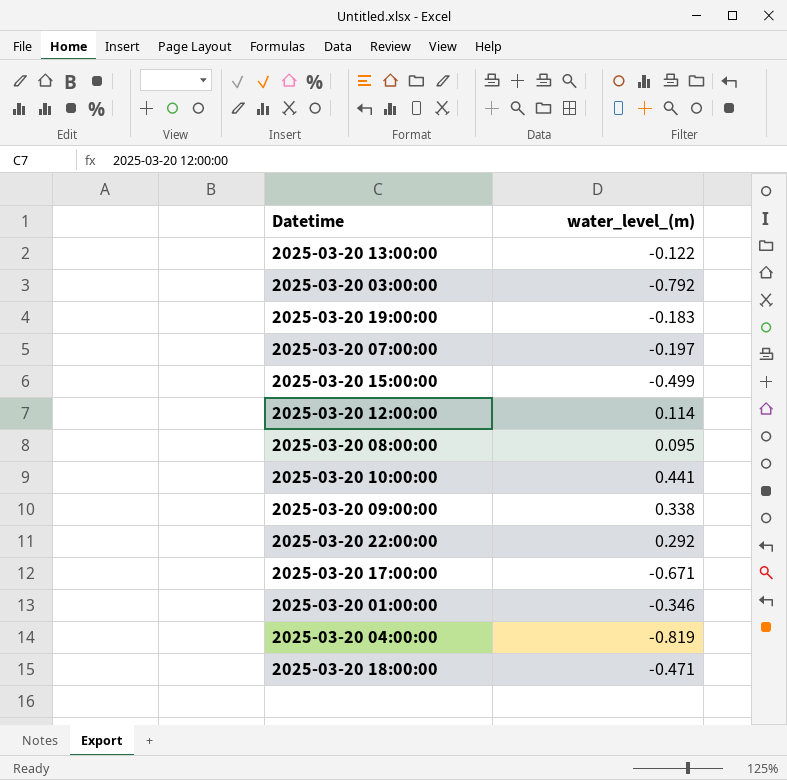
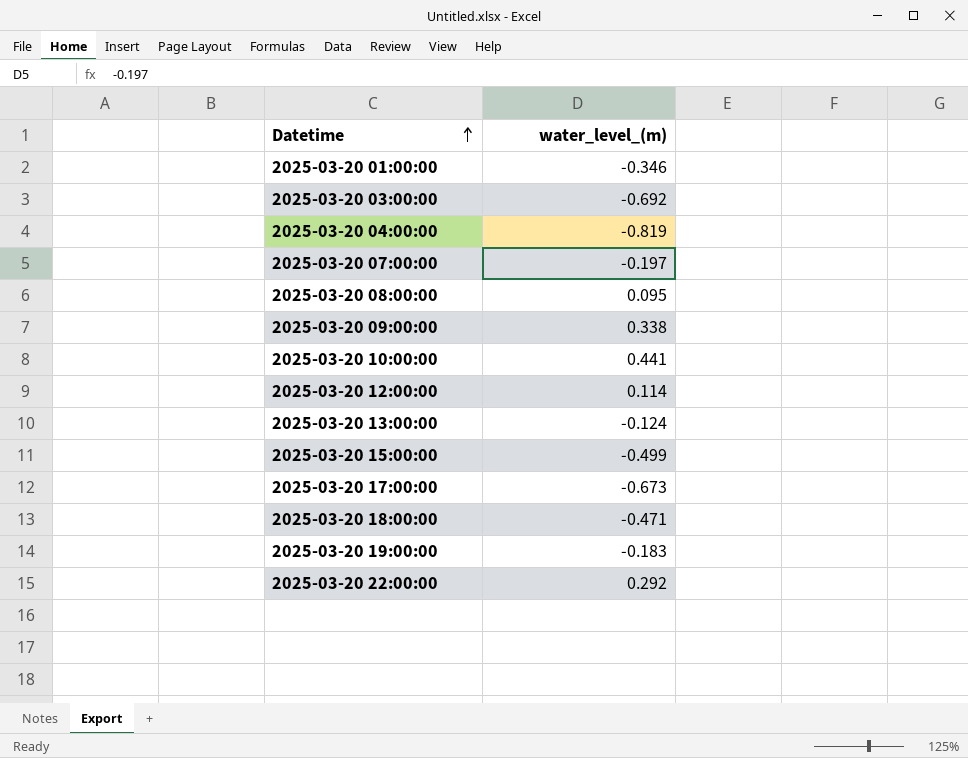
row order: none -> Datetime ascending
2025-03-20 03:00:00 | water_level_(m): -0.792 -> -0.692
2025-03-20 13:00:00 | water_level_(m): -0.122 -> -0.124
2025-03-20 17:00:00 | water_level_(m): -0.671 -> -0.673

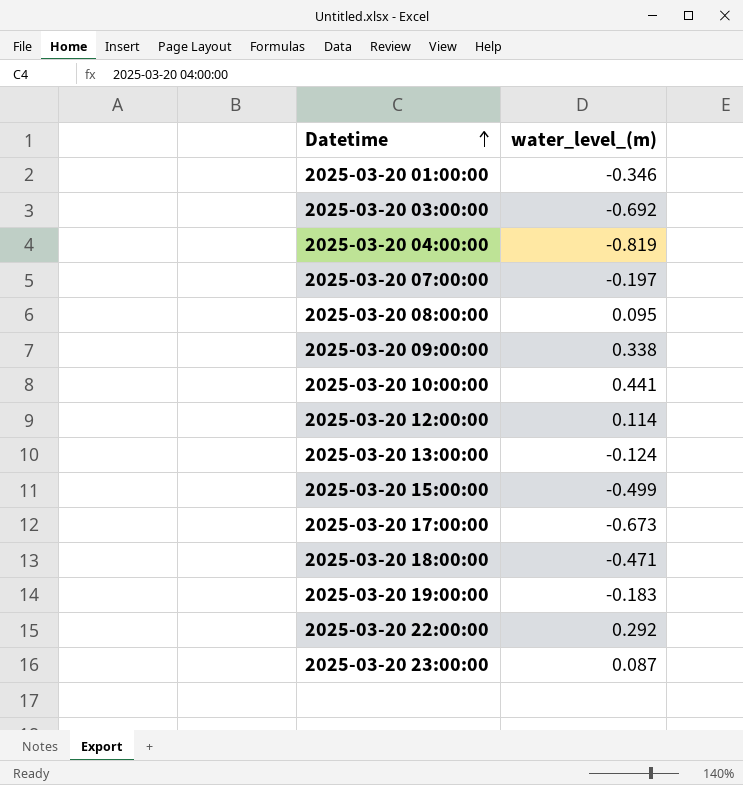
row 2025-03-20 23:00:00: none -> 0.087

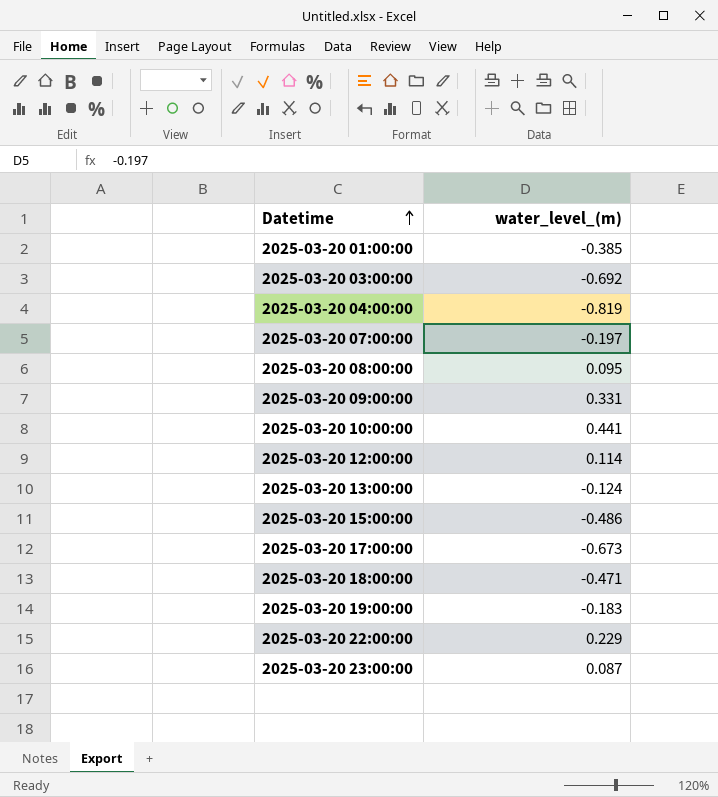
2025-03-20 01:00:00 | water_level_(m): -0.346 -> -0.385
2025-03-20 09:00:00 | water_level_(m): 0.338 -> 0.331
2025-03-20 15:00:00 | water_level_(m): -0.499 -> -0.486
2025-03-20 22:00:00 | water_level_(m): 0.292 -> 0.229

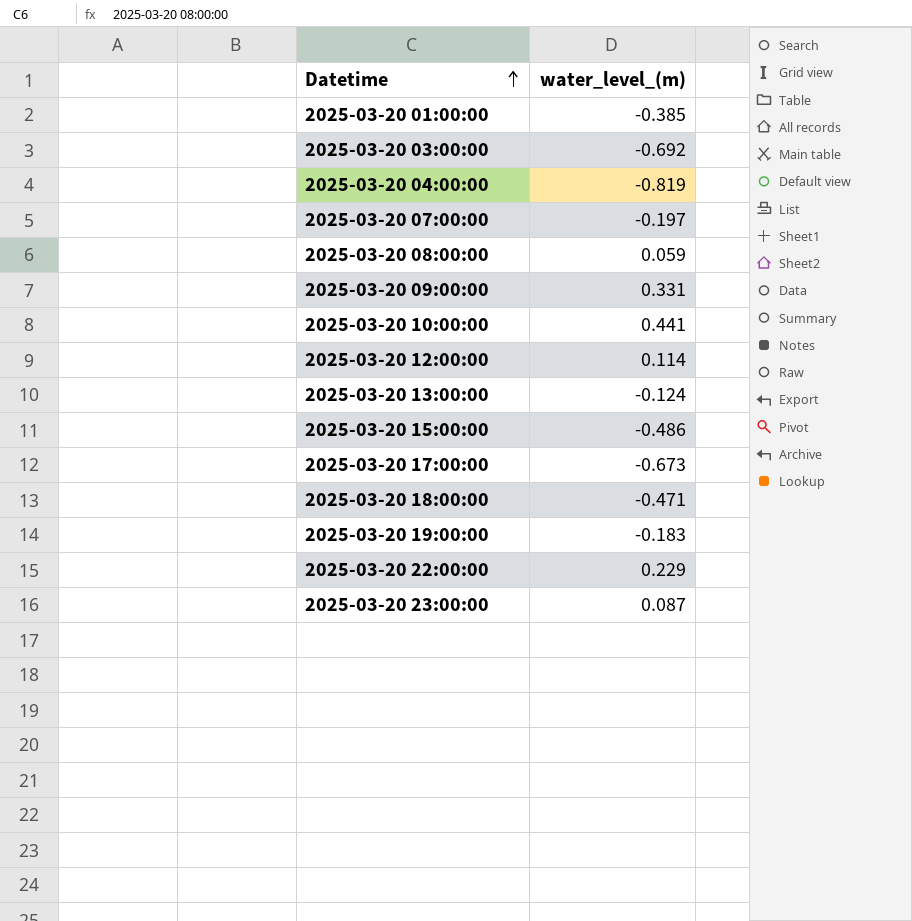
2025-03-20 08:00:00 | water_level_(m): 0.095 -> 0.059

